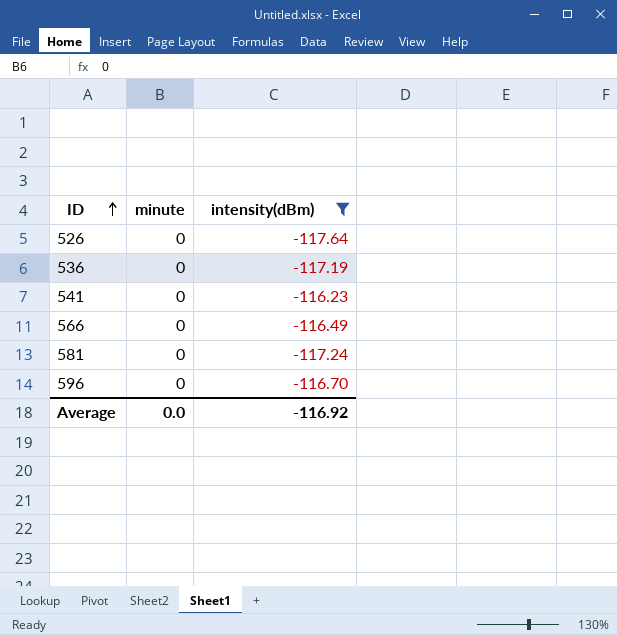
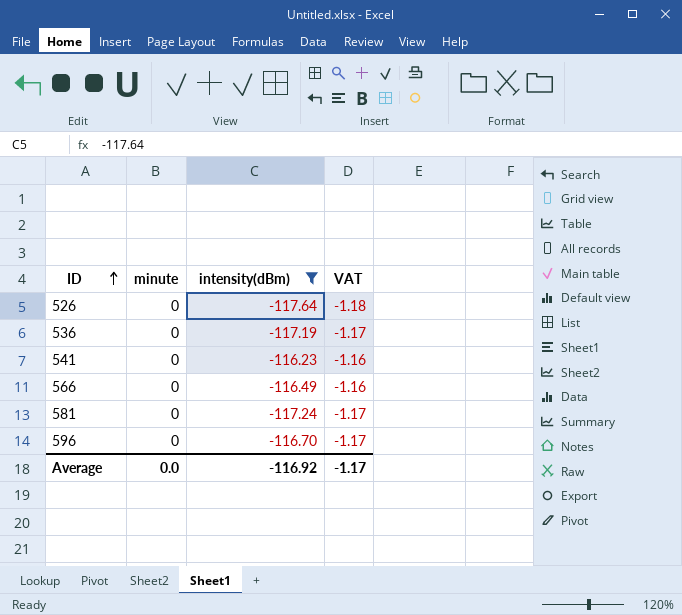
column VAT | formula: none -> [intensity(dBm)] * 0.01

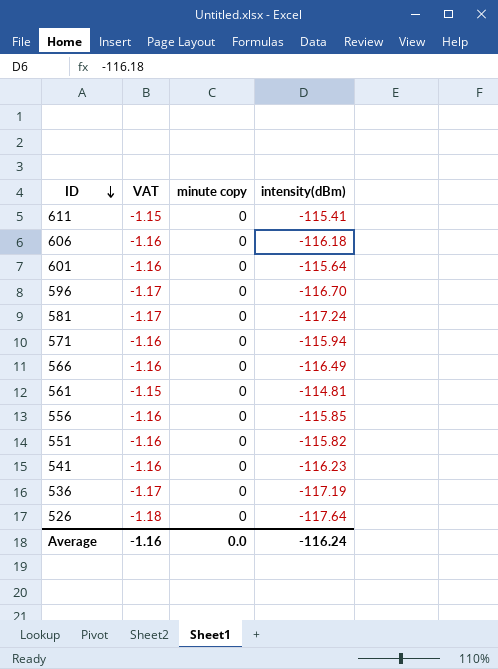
filter: intensity(dBm) <= -116.23 -> none
row order: ID ascending -> ID descending
column VAT | position: 4 -> 2
column name: minute -> minute copy
Average | VAT: -1.17 -> -1.16
Average | intensity(dBm): -116.92 -> -116.24

